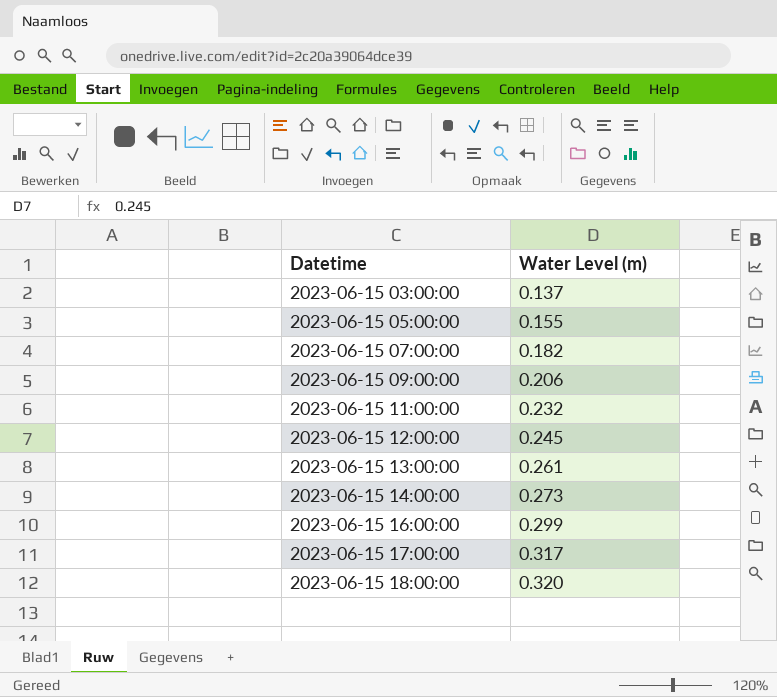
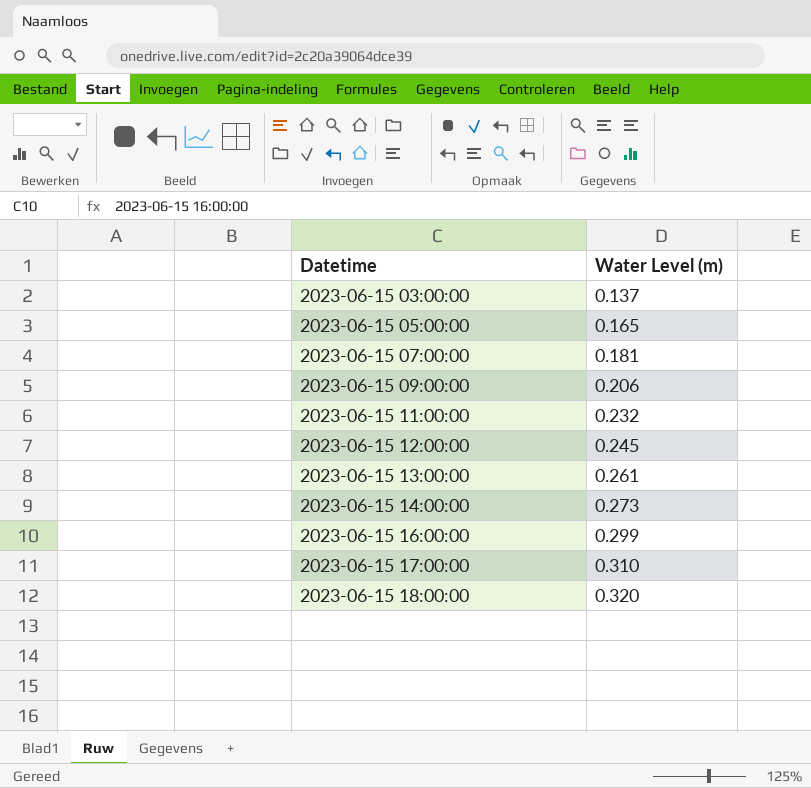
2023-06-15 05:00:00 | Water Level (m): 0.155 -> 0.165
2023-06-15 07:00:00 | Water Level (m): 0.182 -> 0.181
2023-06-15 17:00:00 | Water Level (m): 0.317 -> 0.310

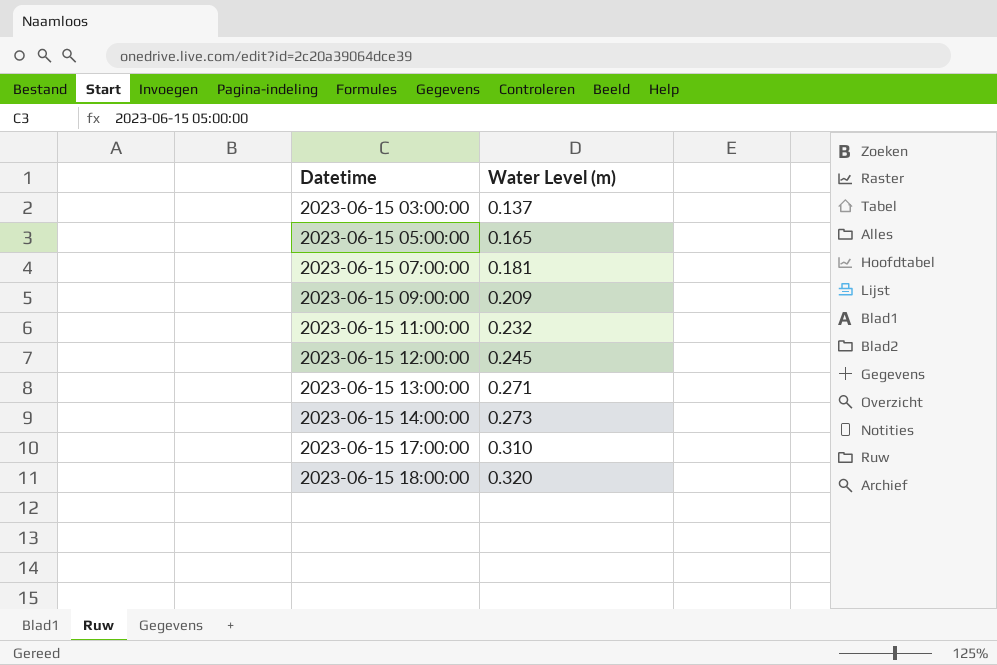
row 2023-06-15 16:00:00: 0.299 -> none
2023-06-15 09:00:00 | Water Level (m): 0.206 -> 0.209
2023-06-15 13:00:00 | Water Level (m): 0.261 -> 0.271

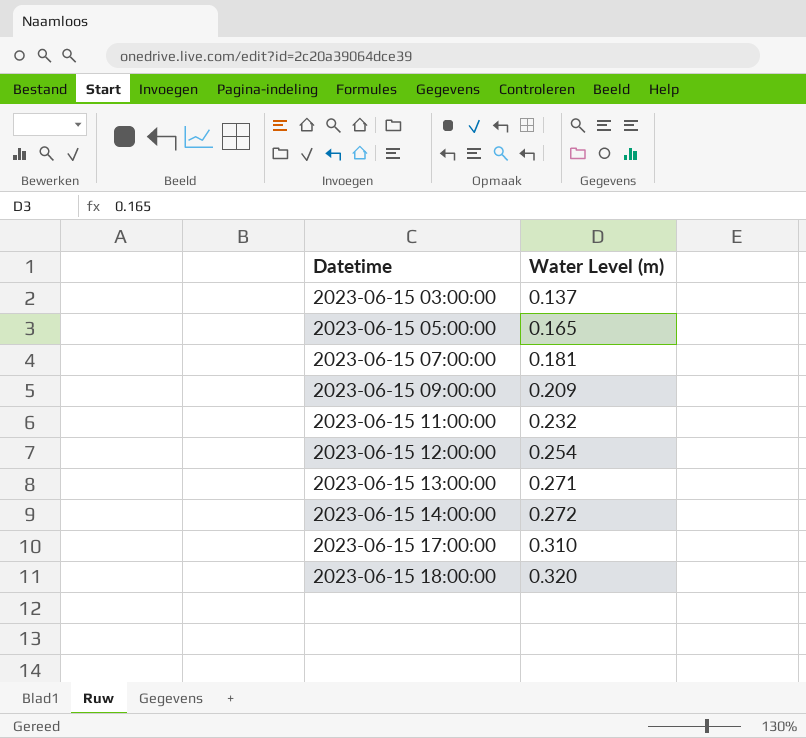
2023-06-15 12:00:00 | Water Level (m): 0.245 -> 0.254
2023-06-15 14:00:00 | Water Level (m): 0.273 -> 0.272

